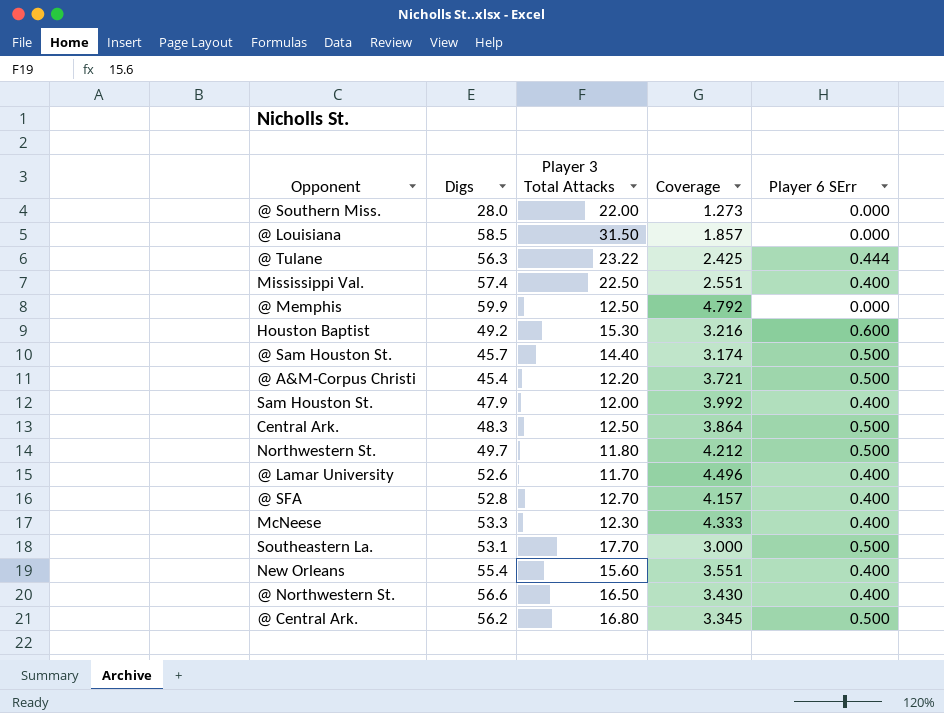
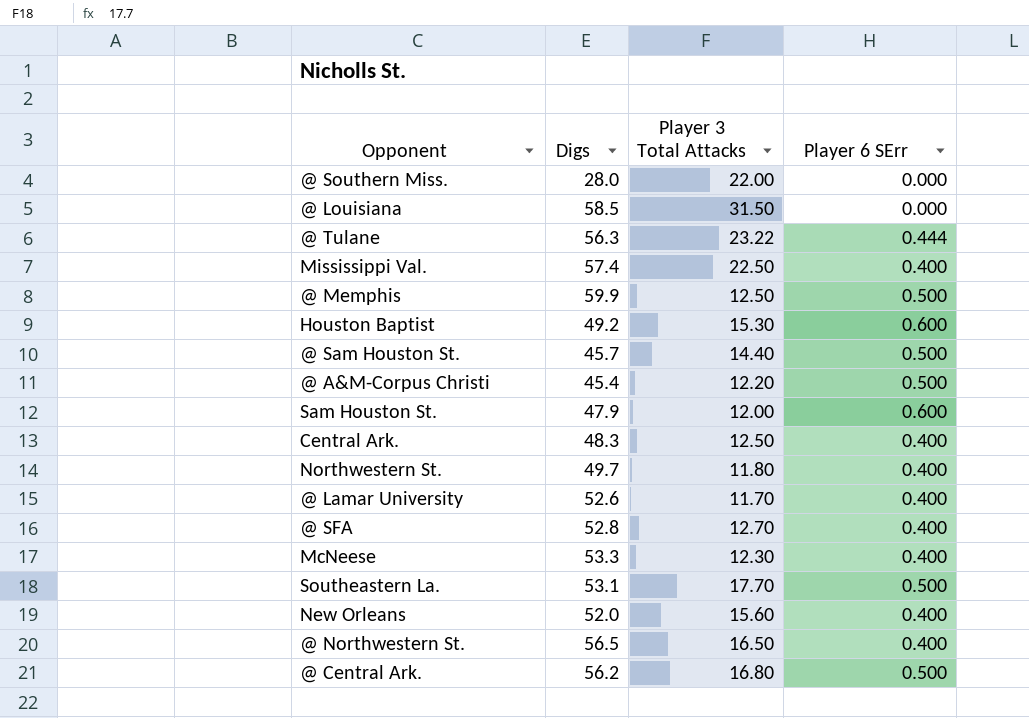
column Coverage | formula: [Digs] / [Player 3 Total Attacks] -> none
@ Memphis | Player 6 SErr: 0.000 -> 0.500
Sam Houston St. | Player 6 SErr: 0.400 -> 0.600
Central Ark. | Player 6 SErr: 0.500 -> 0.400
Northwestern St. | Player 6 SErr: 0.500 -> 0.400
New Orleans | Digs: 55.4 -> 52.0
@ Northwestern St. | Digs: 56.6 -> 56.5

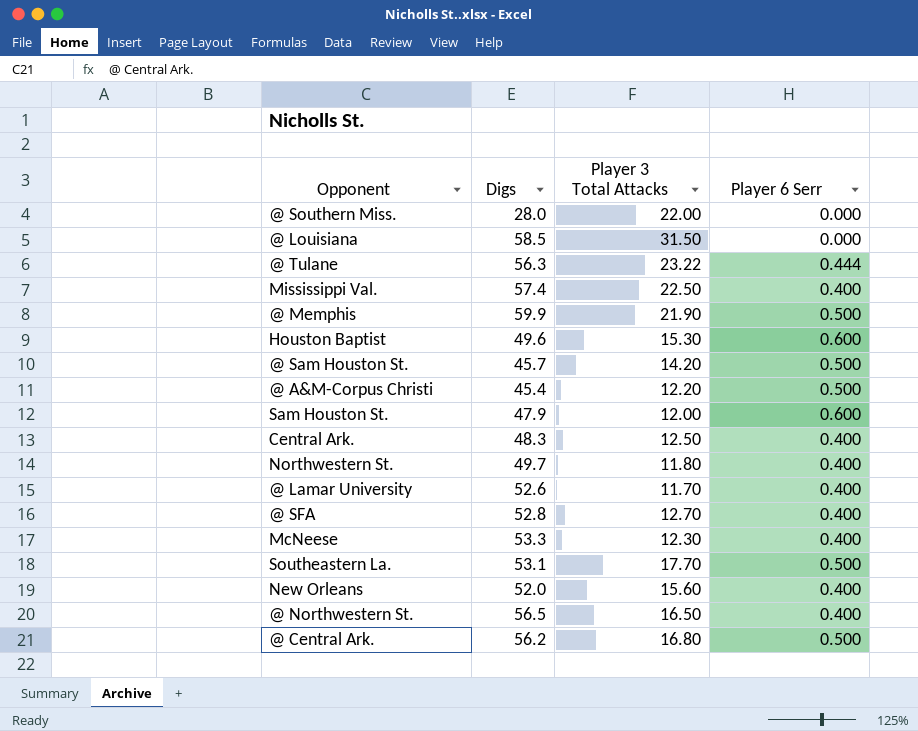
column name: Player 6 SErr -> Player 6 Serr
@ Memphis | Player 3 Total Attacks: 12.50 -> 21.90
Houston Baptist | Digs: 49.2 -> 49.6
@ Sam Houston St. | Player 3 Total Attacks: 14.40 -> 14.20

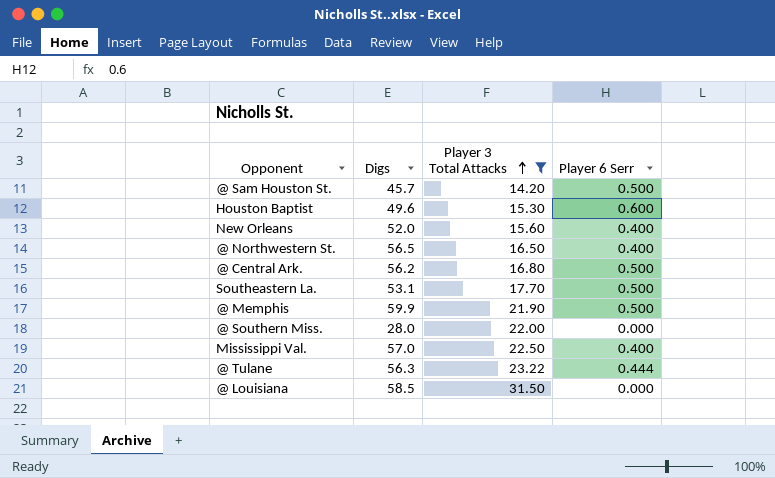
filter: none -> Player 3 Total Attacks >= 14.20
row order: none -> Player 3 Total Attacks ascending
Mississippi Val. | Digs: 57.4 -> 57.0

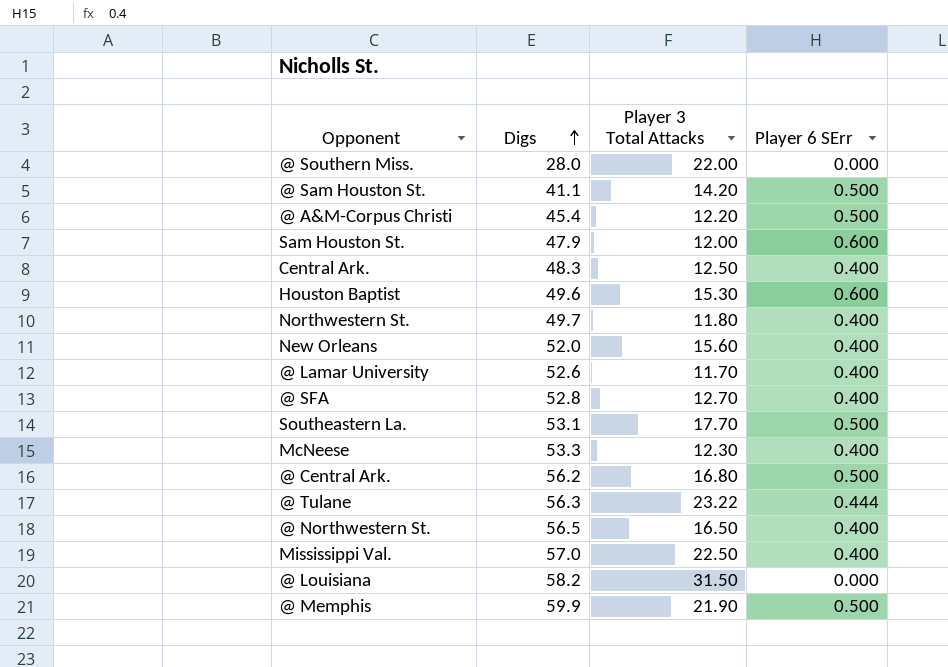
filter: Player 3 Total Attacks >= 14.20 -> none
row order: Player 3 Total Attacks ascending -> Digs ascending
column name: Player 6 Serr -> Player 6 SErr
@ Sam Houston St. | Digs: 45.7 -> 41.1
@ Louisiana | Digs: 58.5 -> 58.2

